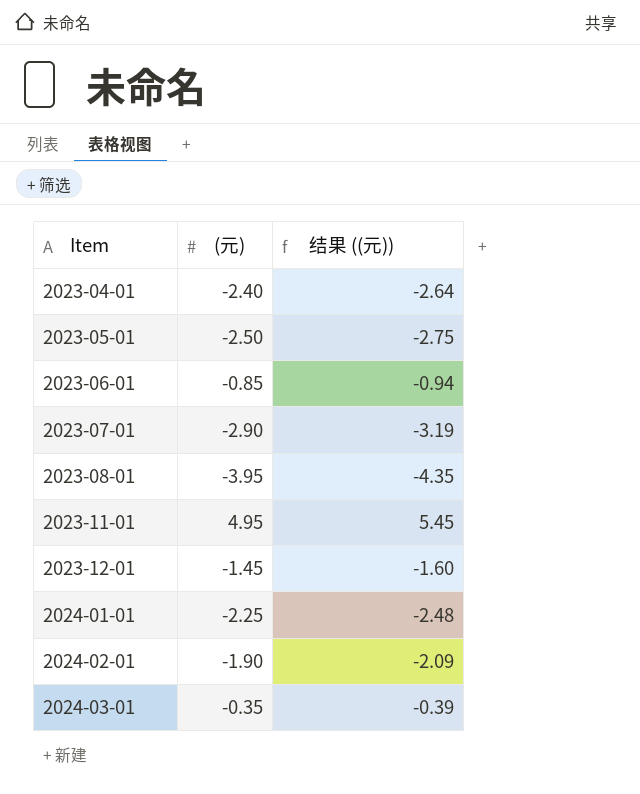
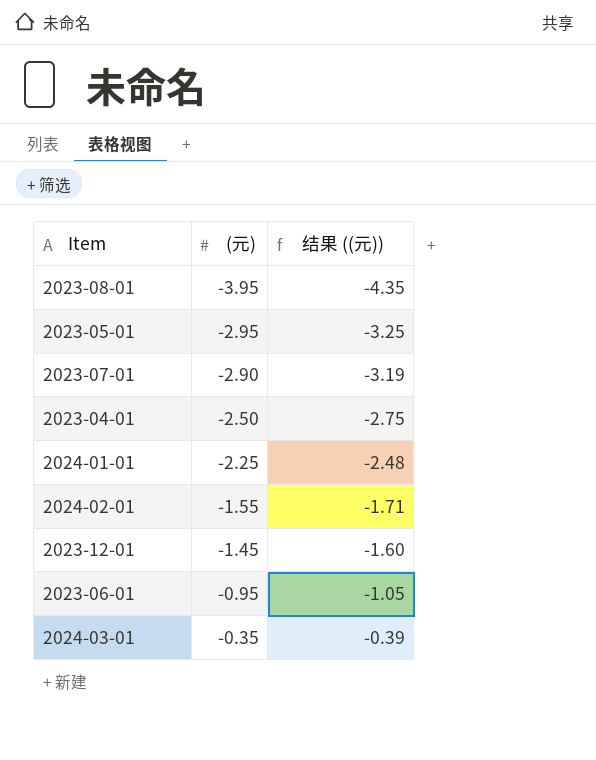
row order: Item ascending -> (元) ascending
row 2023-11-01: 4.95 | 5.45 -> none
2023-05-01 | (元): -2.50 -> -2.95
2023-05-01 | 结果 ((元)): -2.75 -> -3.25
2023-04-01 | (元): -2.40 -> -2.50
2023-04-01 | 结果 ((元)): -2.64 -> -2.75
2024-02-01 | (元): -1.90 -> -1.55
2024-02-01 | 结果 ((元)): -2.09 -> -1.71
2023-06-01 | (元): -0.85 -> -0.95
2023-06-01 | 结果 ((元)): -0.94 -> -1.05

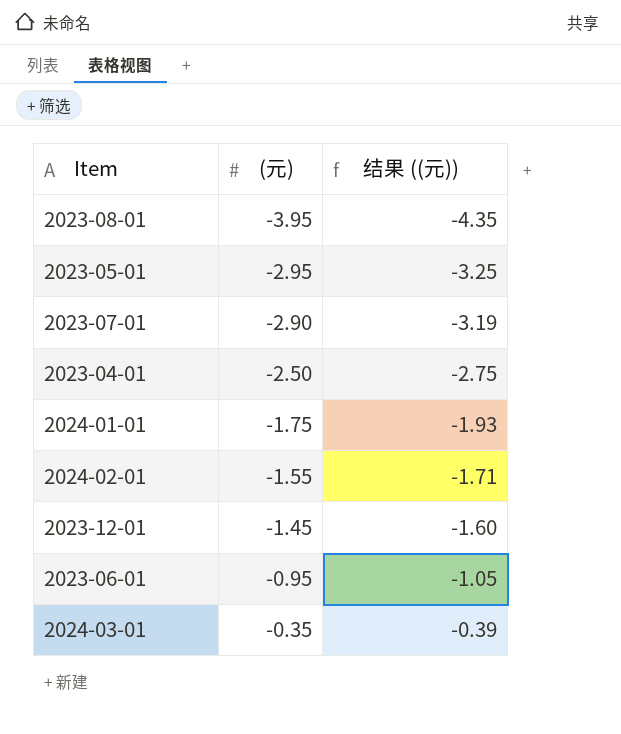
2024-01-01 | (元): -2.25 -> -1.75
2024-01-01 | 结果 ((元)): -2.48 -> -1.93

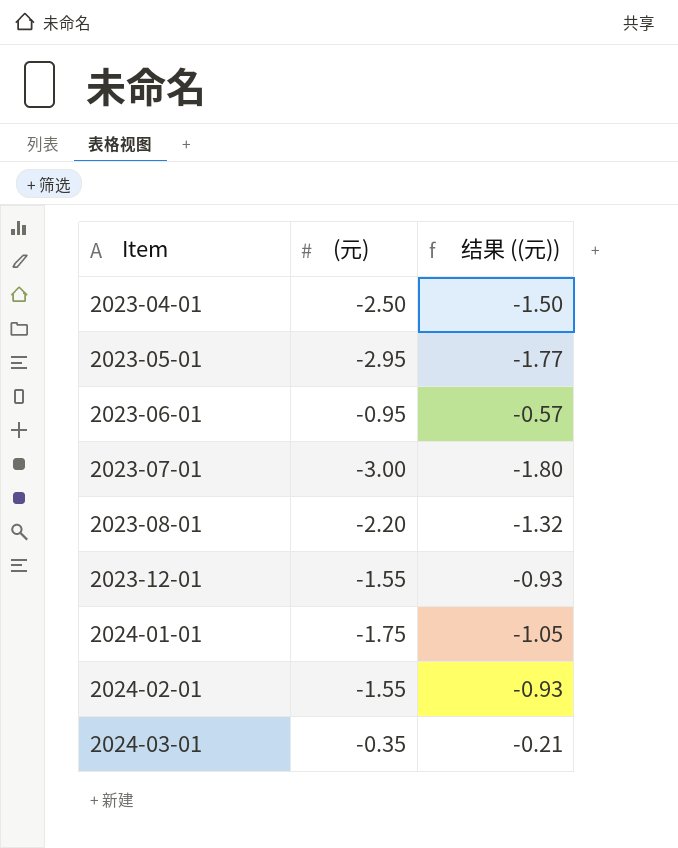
row order: (元) ascending -> Item ascending
column 结果 ((元)) | formula: [(元)] * 1.1 -> [(元)] * 0.6
2023-07-01 | (元): -2.90 -> -3.00
2023-08-01 | (元): -3.95 -> -2.20
2023-12-01 | (元): -1.45 -> -1.55

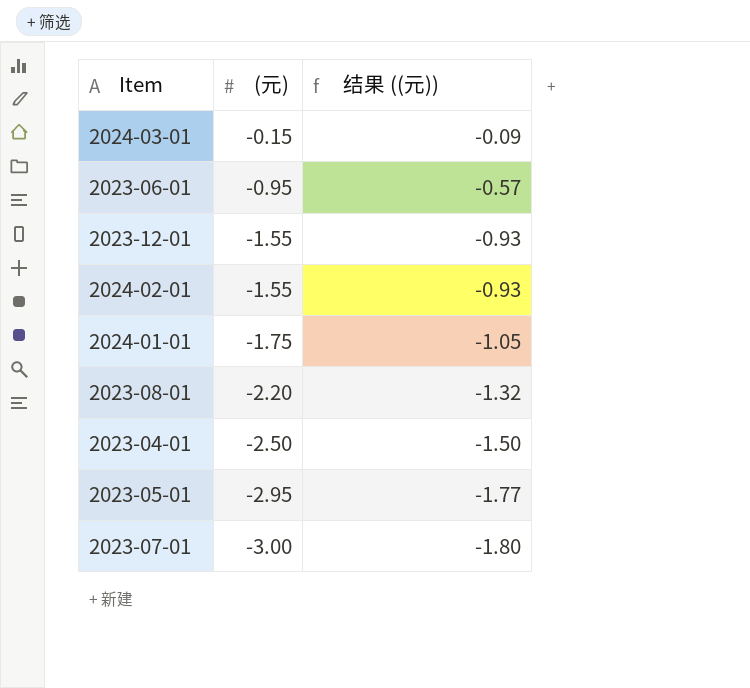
row order: Item ascending -> (元) descending
2024-03-01 | (元): -0.35 -> -0.15
2024-03-01 | 结果 ((元)): -0.21 -> -0.09

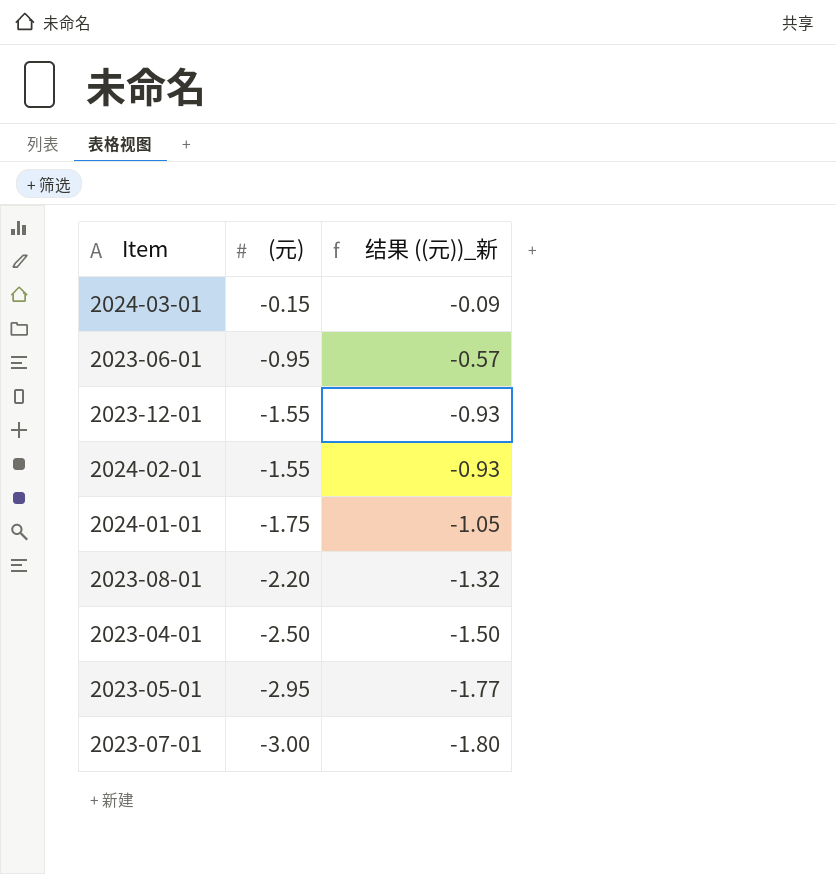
column name: 结果 ((元)) -> 结果 ((元))_新

